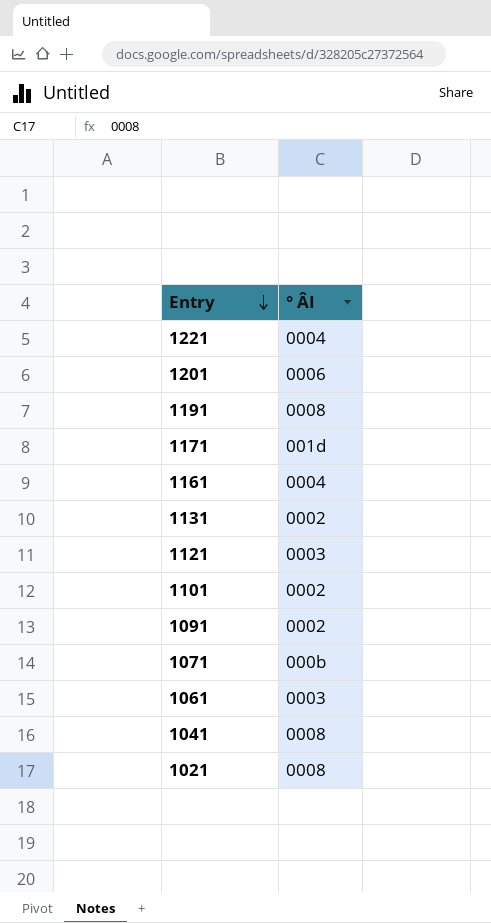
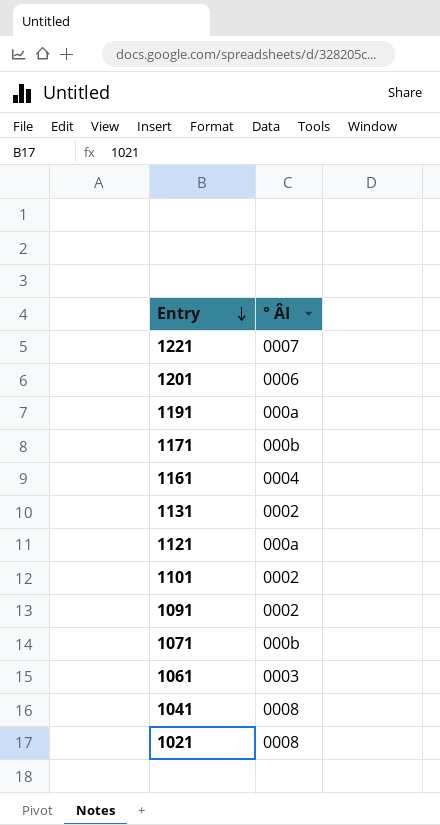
1221 | ° ÂI: 0004 -> 0007
1191 | ° ÂI: 0008 -> 000a
1171 | ° ÂI: 001d -> 000b
1121 | ° ÂI: 0003 -> 000a

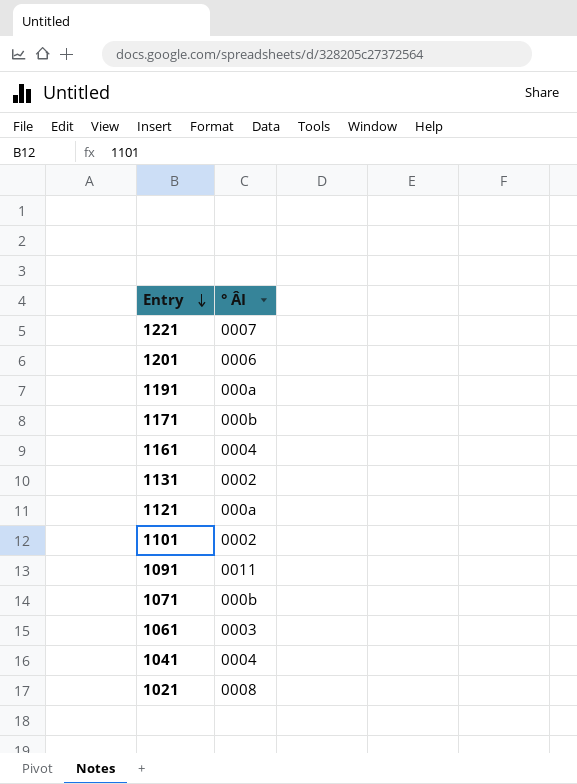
1091 | ° ÂI: 0002 -> 0011
1041 | ° ÂI: 0008 -> 0004

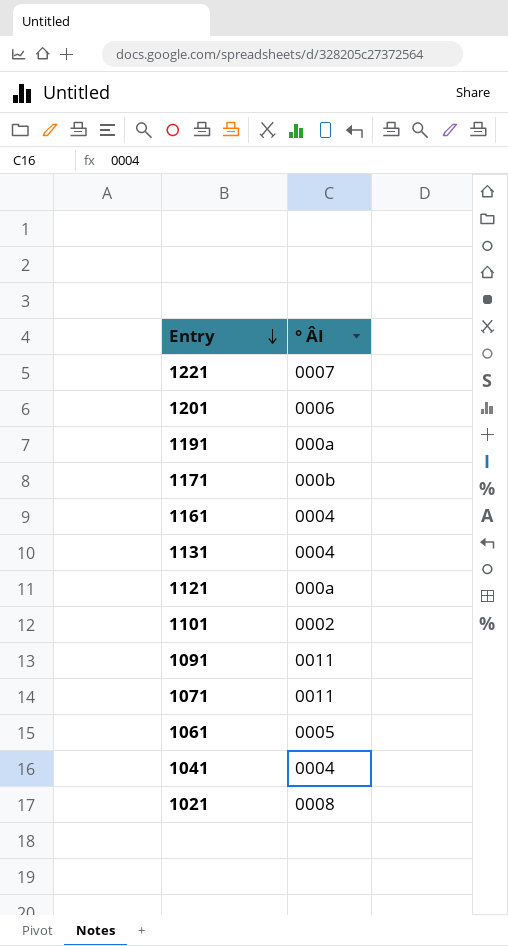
1131 | ° ÂI: 0002 -> 0004
1071 | ° ÂI: 000b -> 0011
1061 | ° ÂI: 0003 -> 0005

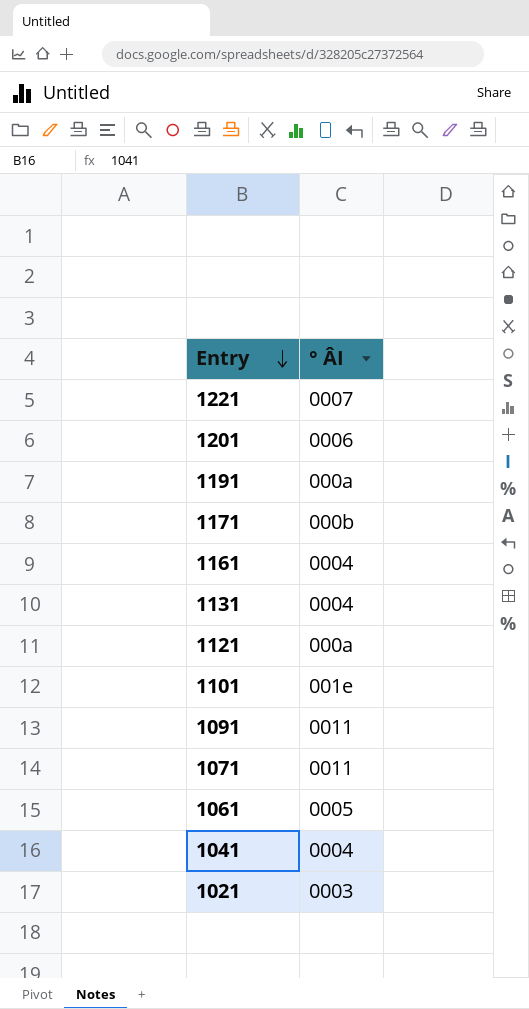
1101 | ° ÂI: 0002 -> 001e
1021 | ° ÂI: 0008 -> 0003

